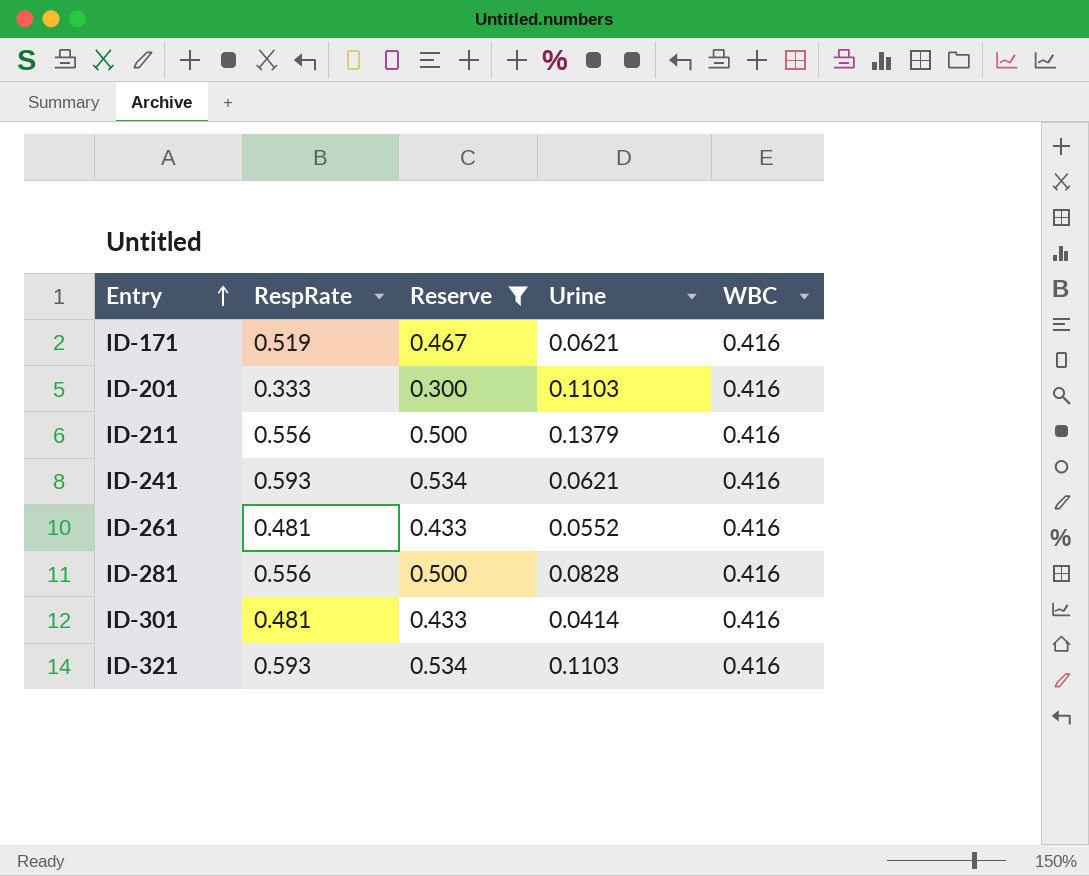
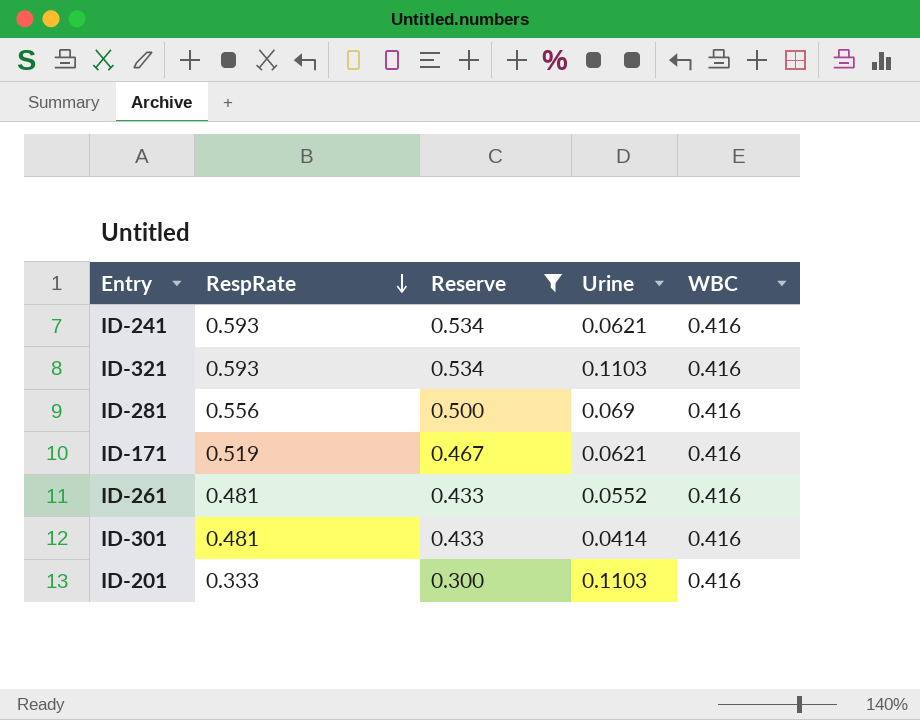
row order: Entry ascending -> RespRate descending
row ID-211: 0.556 | 0.500 | 0.1379 | 0.416 -> none
ID-281 | Urine: 0.0828 -> 0.069

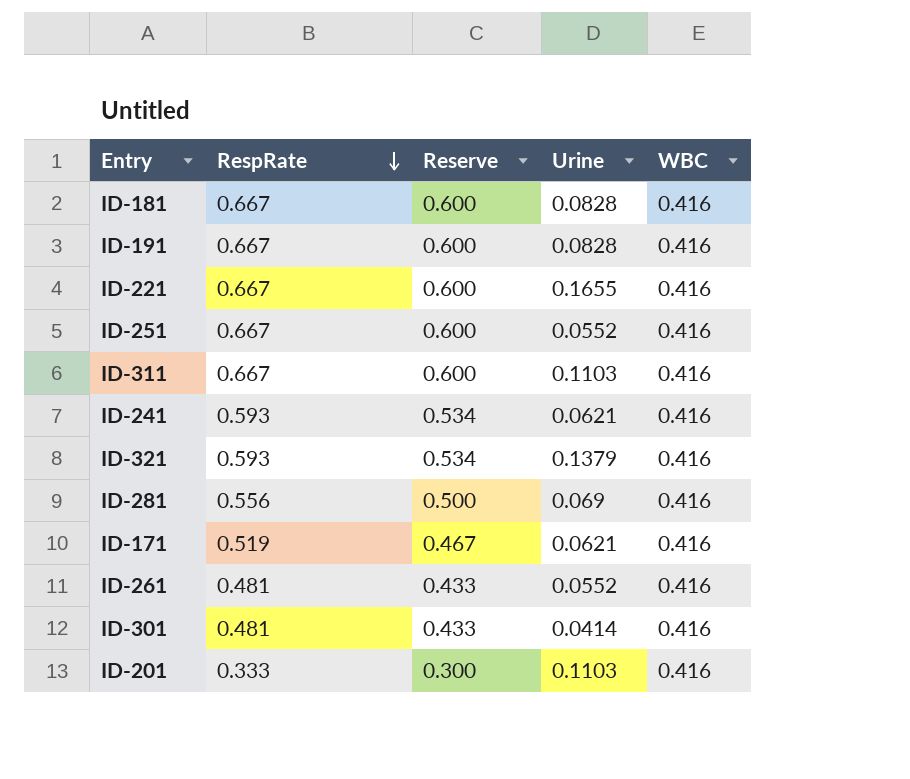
filter: Reserve != 0.600 -> none
ID-321 | Urine: 0.1103 -> 0.1379

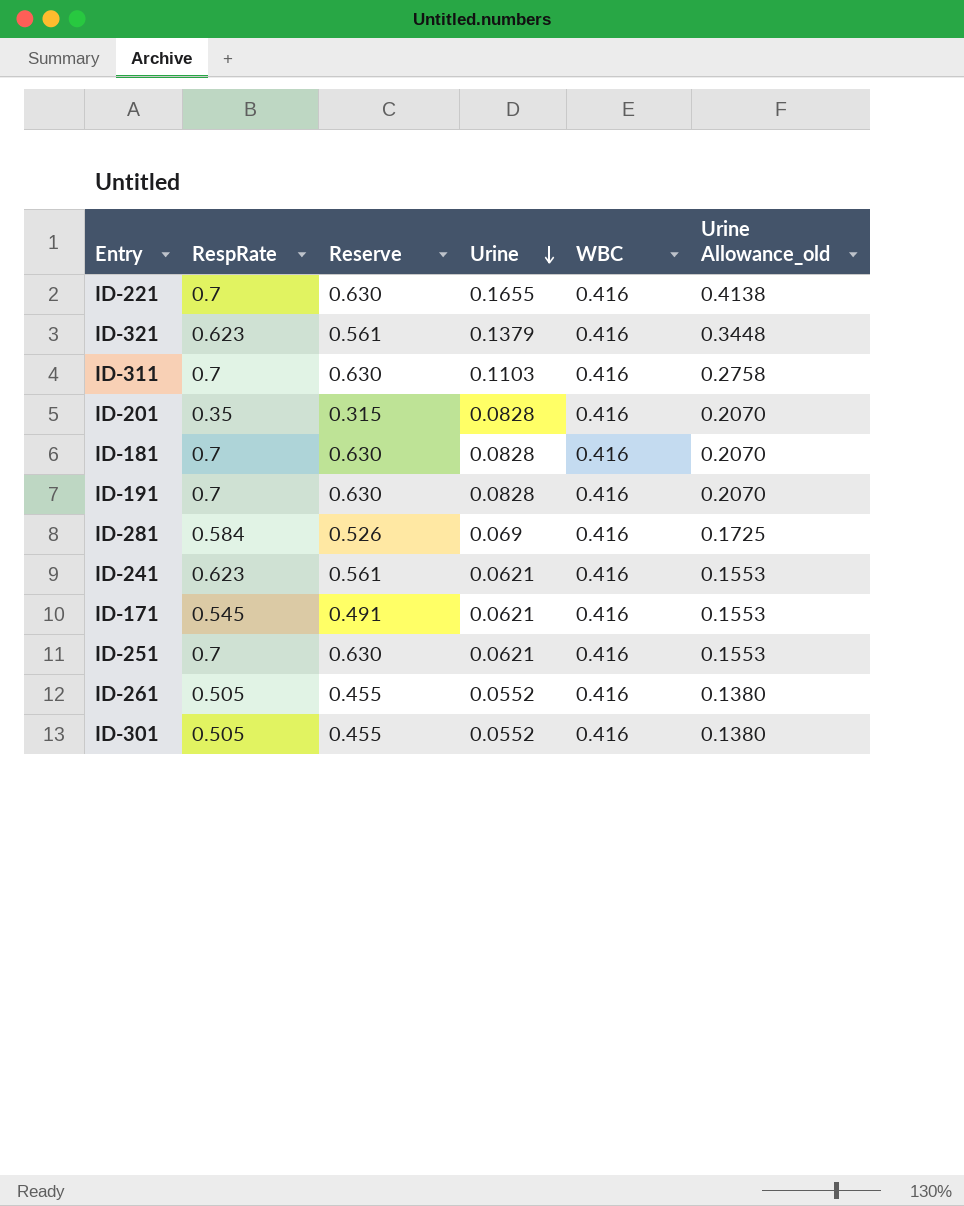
row order: RespRate descending -> Urine descending
column Urine Allowance_old | formula: none -> [Urine] * 2.5
ID-221 | RespRate: 0.667 -> 0.7
ID-221 | Reserve: 0.600 -> 0.630
ID-321 | RespRate: 0.593 -> 0.623
ID-321 | Reserve: 0.534 -> 0.561
ID-311 | RespRate: 0.667 -> 0.7
ID-311 | Reserve: 0.600 -> 0.630
ID-201 | RespRate: 0.333 -> 0.35
ID-201 | Reserve: 0.300 -> 0.315
ID-201 | Urine: 0.1103 -> 0.0828
ID-181 | RespRate: 0.667 -> 0.7
ID-181 | Reserve: 0.600 -> 0.630
ID-191 | RespRate: 0.667 -> 0.7
ID-191 | Reserve: 0.600 -> 0.630
ID-281 | RespRate: 0.556 -> 0.584
ID-281 | Reserve: 0.500 -> 0.526
ID-241 | RespRate: 0.593 -> 0.623
ID-241 | Reserve: 0.534 -> 0.561
ID-171 | RespRate: 0.519 -> 0.545
ID-171 | Reserve: 0.467 -> 0.491
ID-251 | RespRate: 0.667 -> 0.7
ID-251 | Reserve: 0.600 -> 0.630
ID-251 | Urine: 0.0552 -> 0.0621
ID-261 | RespRate: 0.481 -> 0.505
ID-261 | Reserve: 0.433 -> 0.455
ID-301 | RespRate: 0.481 -> 0.505
ID-301 | Reserve: 0.433 -> 0.455
ID-301 | Urine: 0.0414 -> 0.0552

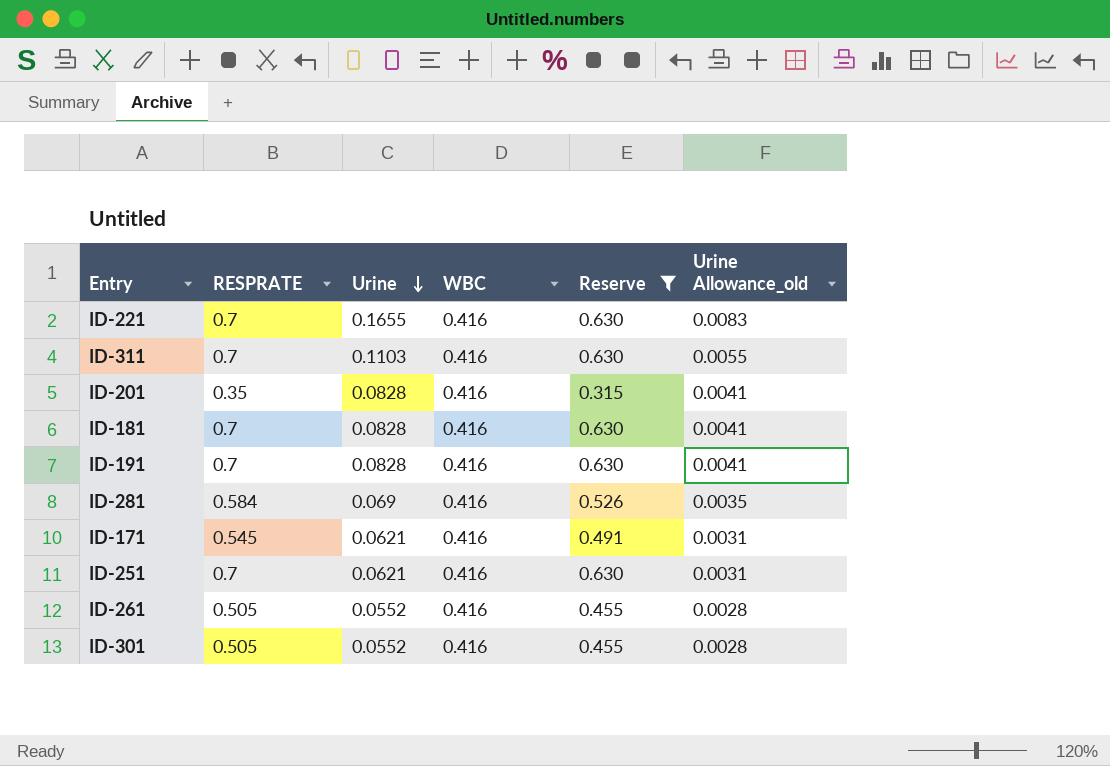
filter: none -> Reserve != 0.561
column name: RespRate -> RESPRATE
column Reserve | position: 3 -> 5
column Urine Allowance_old | formula: [Urine] * 2.5 -> [Urine] * 0.05

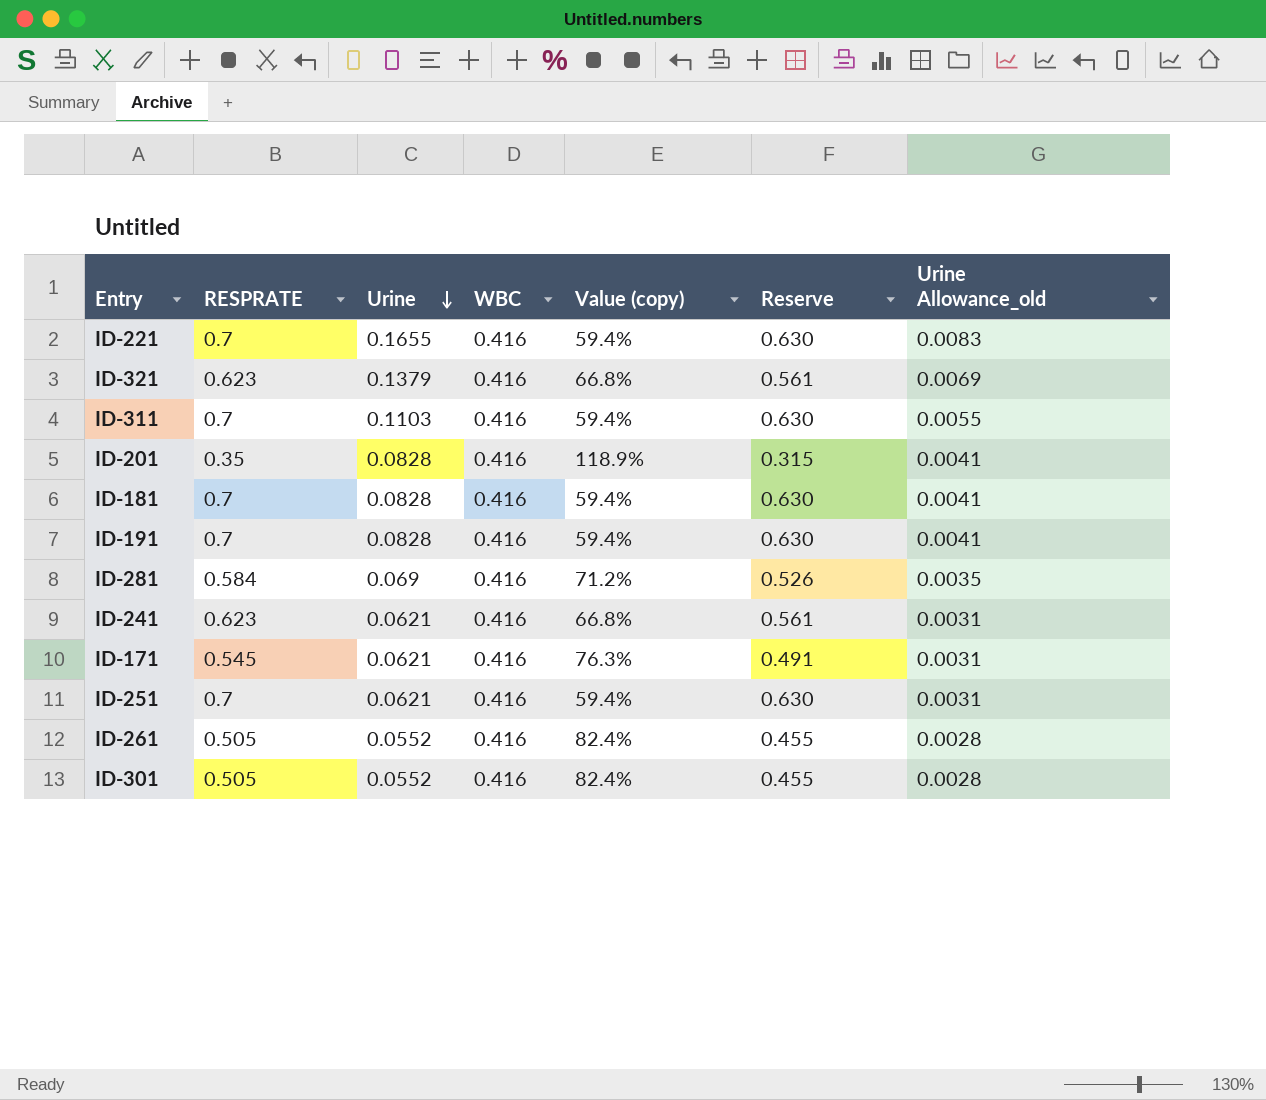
filter: Reserve != 0.561 -> none
column Value (copy) | formula: none -> [WBC] / [RESPRATE]

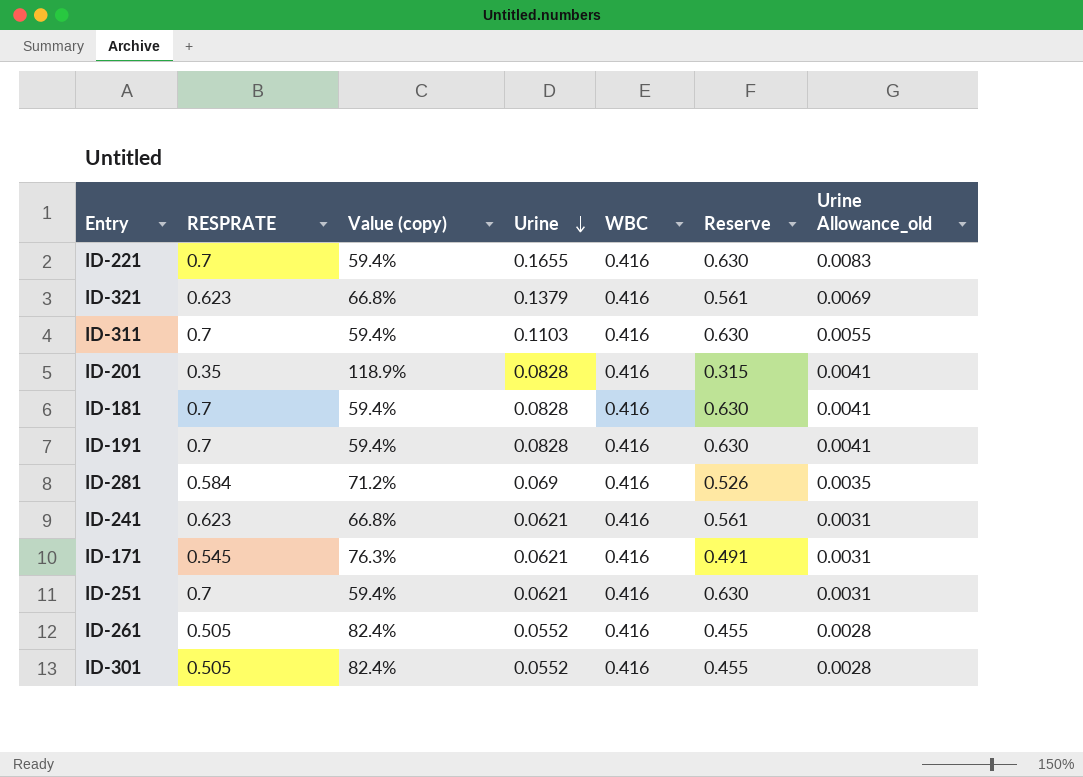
column Value (copy) | position: 5 -> 3

